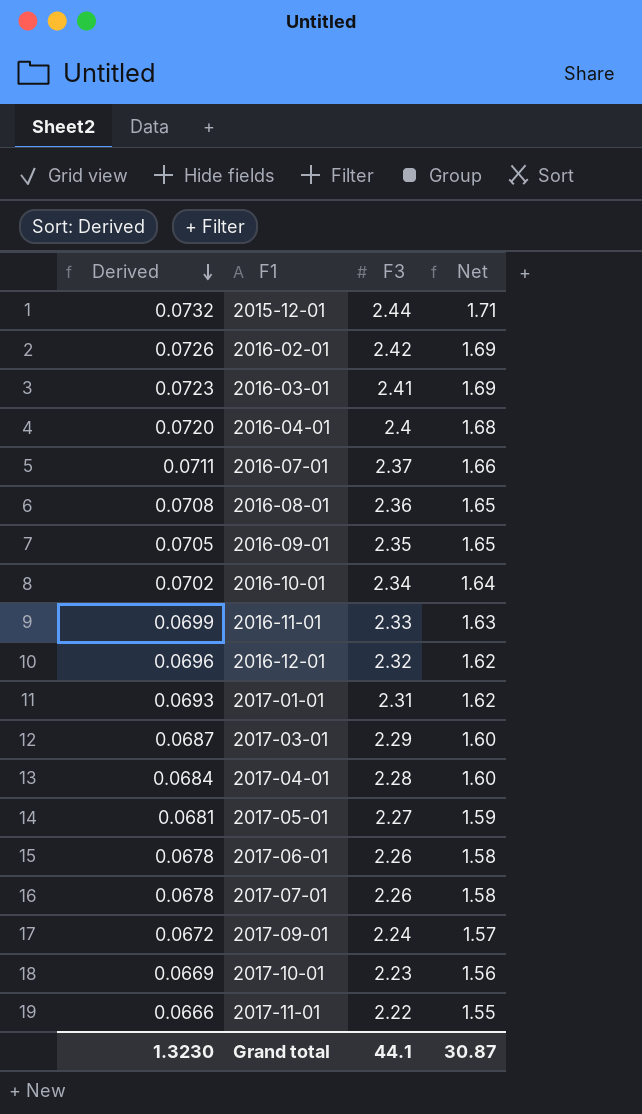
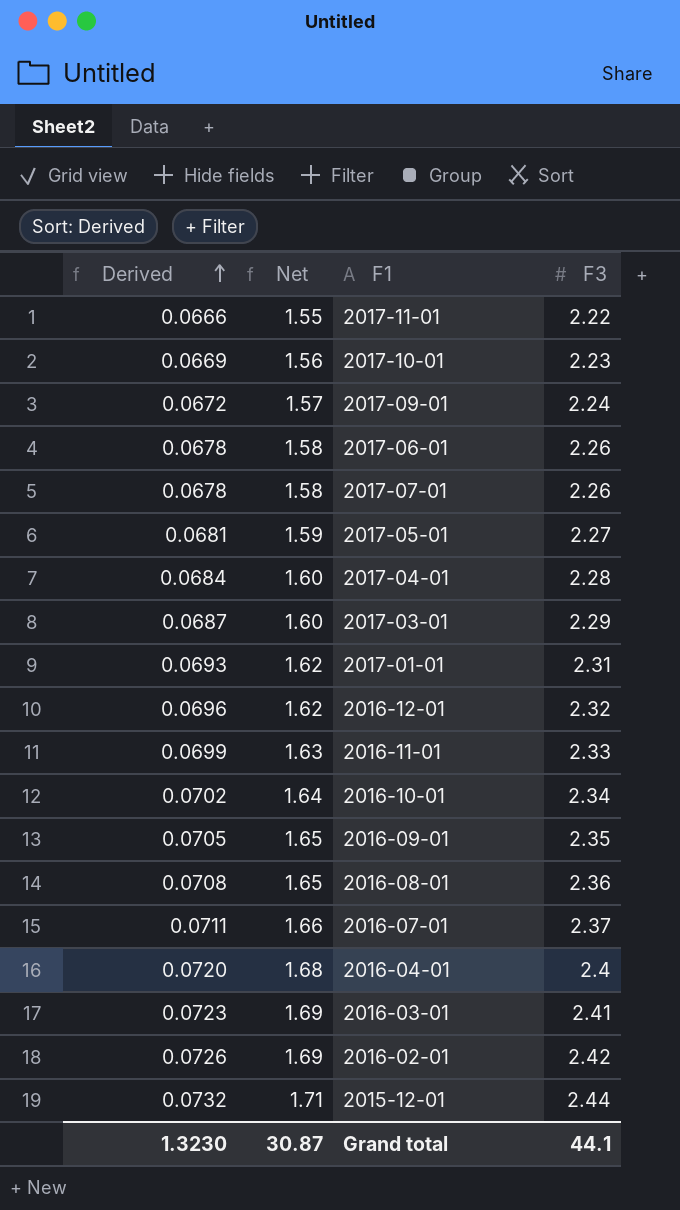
row order: Derived descending -> Derived ascending
column Net | position: 4 -> 2

